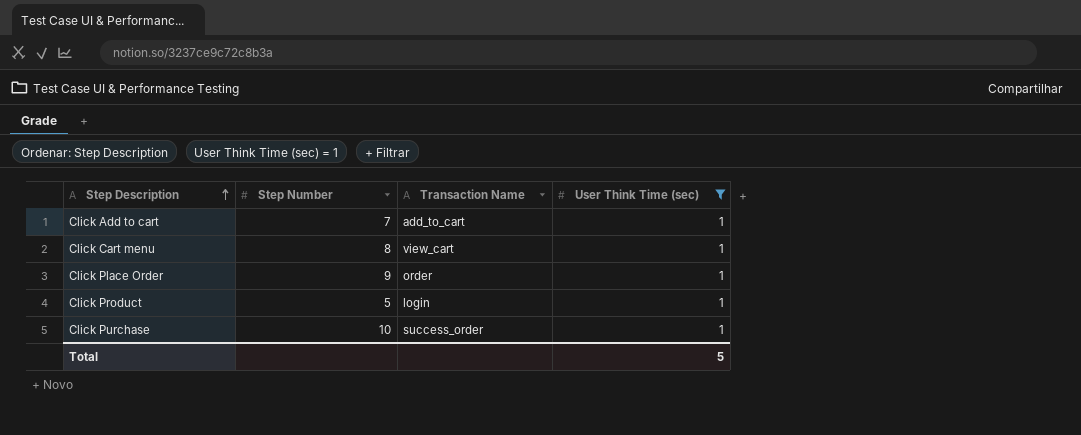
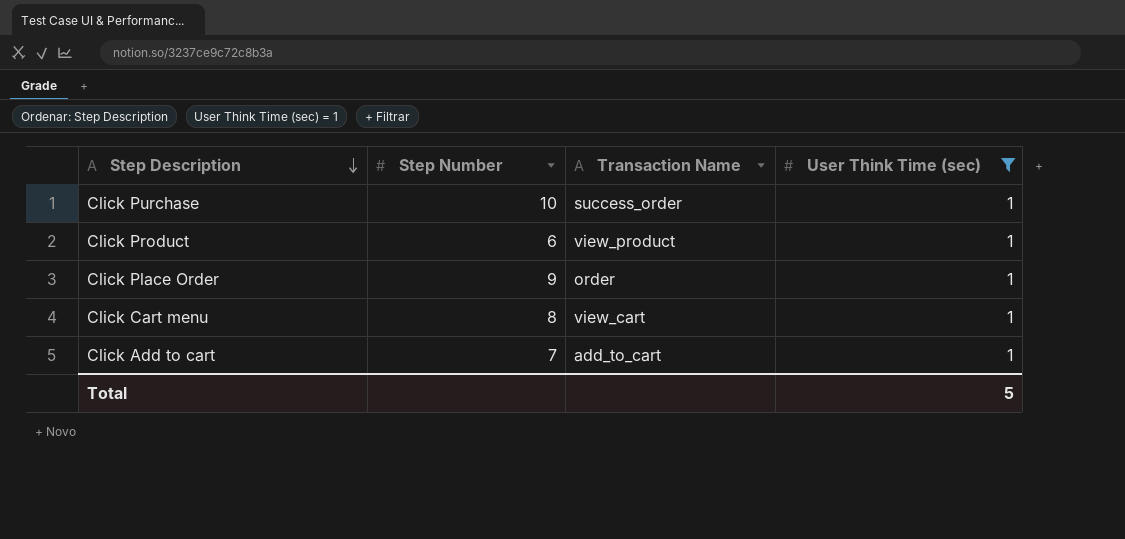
row order: Step Description ascending -> Step Description descending
Click Product | Step Number: 5 -> 6
Click Product | Transaction Name: login -> view_product

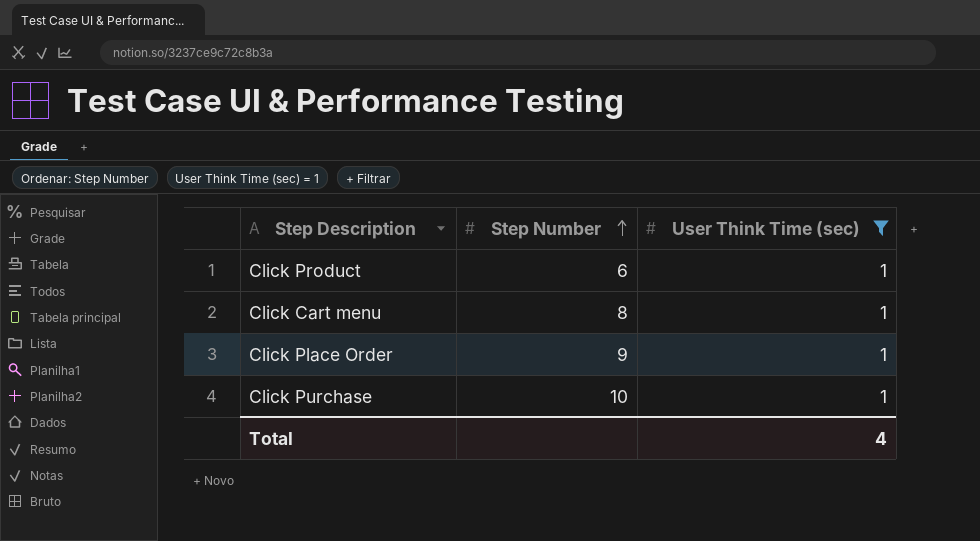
row order: Step Description descending -> Step Number ascending
column Transaction Name | position: 3 -> none
row Click Add to cart: 7 | add_to_cart | 1 -> none
Total | User Think Time (sec): 5 -> 4

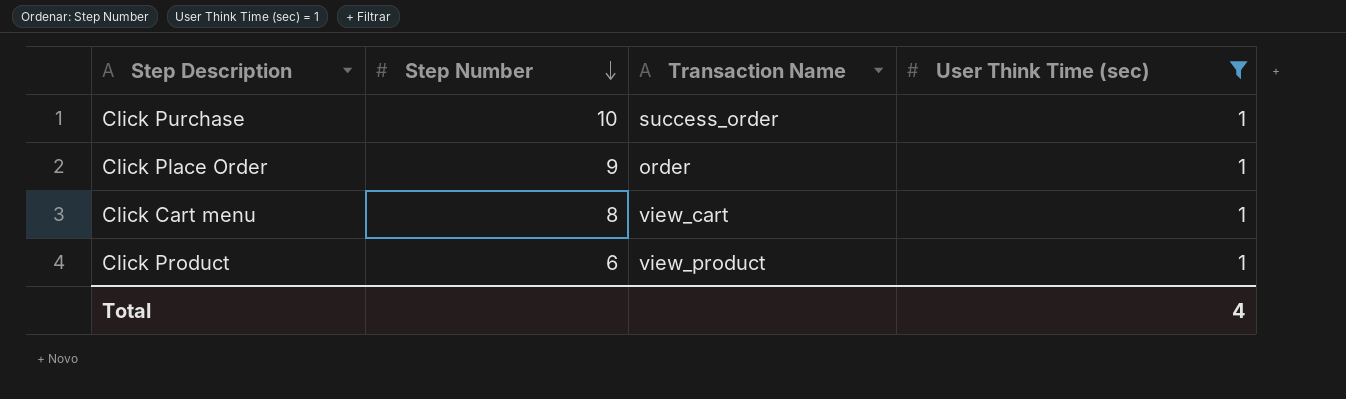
row order: Step Number ascending -> Step Number descending
column Transaction Name | position: none -> 3

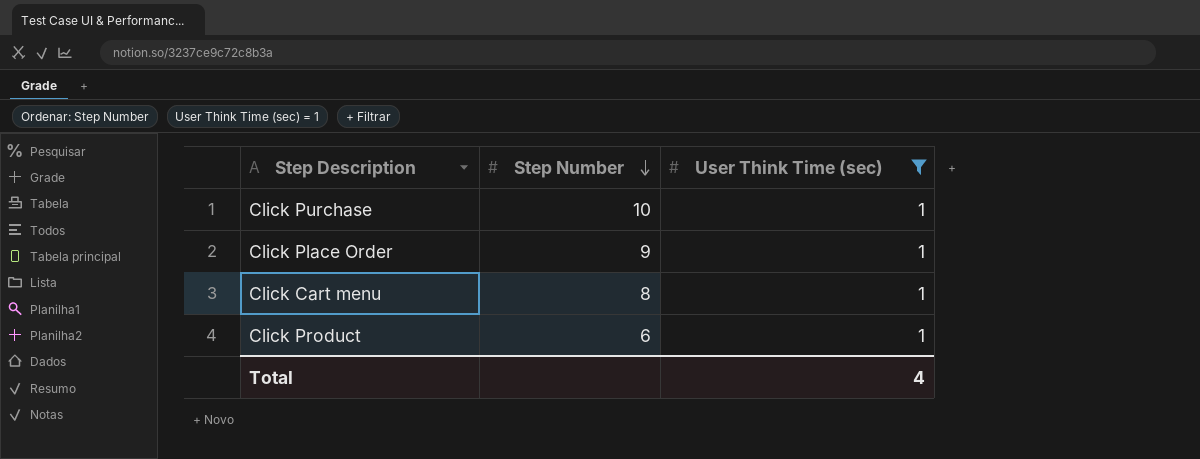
column Transaction Name | position: 3 -> none

